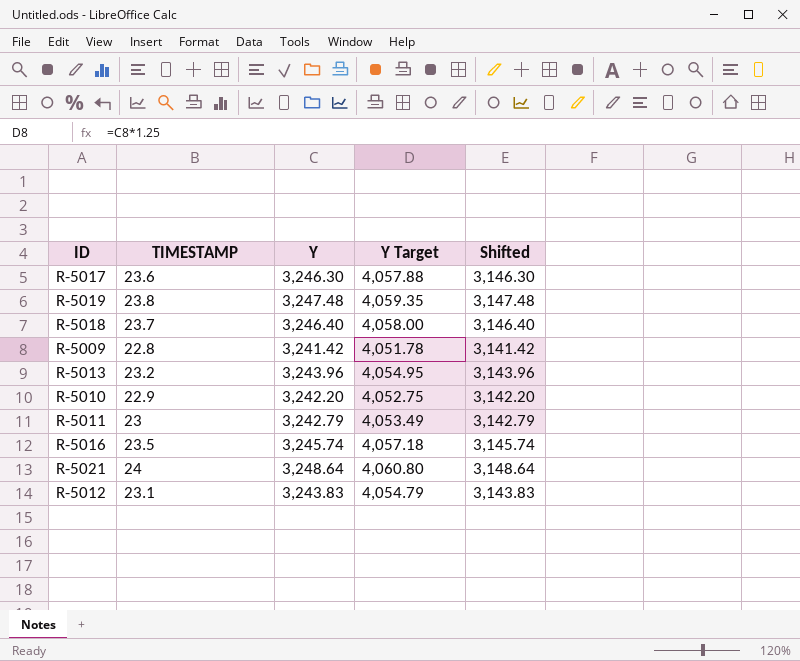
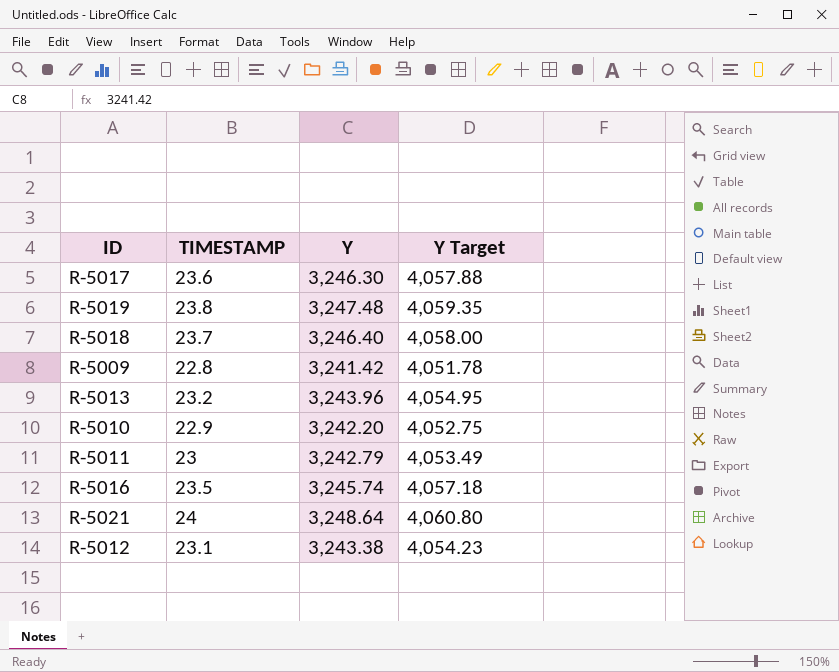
column Shifted | formula: [Y] - 100 -> none
R-5012 | Y: 3,243.83 -> 3,243.38
R-5012 | Y Target: 4,054.79 -> 4,054.23

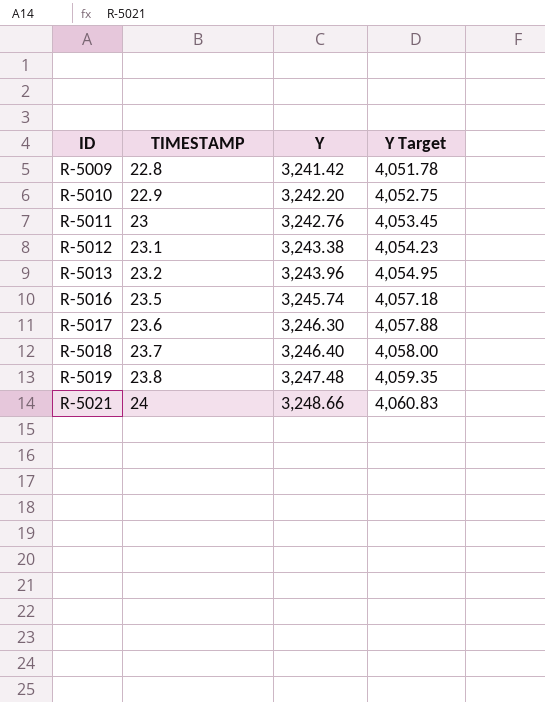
row order: none -> ID ascending
R-5011 | Y: 3,242.79 -> 3,242.76
R-5011 | Y Target: 4,053.49 -> 4,053.45
R-5021 | Y: 3,248.64 -> 3,248.66
R-5021 | Y Target: 4,060.80 -> 4,060.83

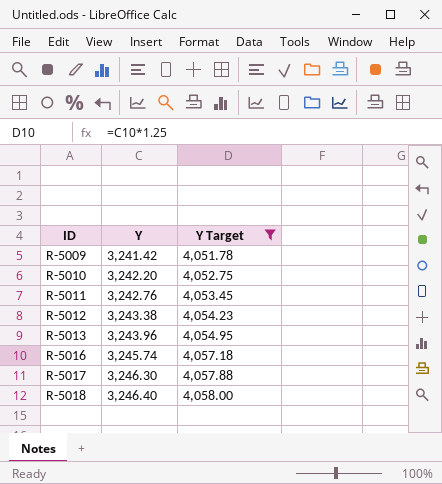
filter: none -> Y Target <= 4,058.00
column TIMESTAMP | position: 2 -> none

